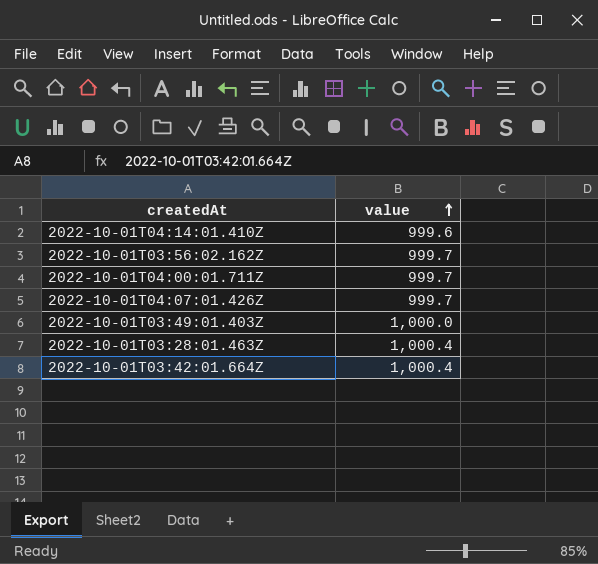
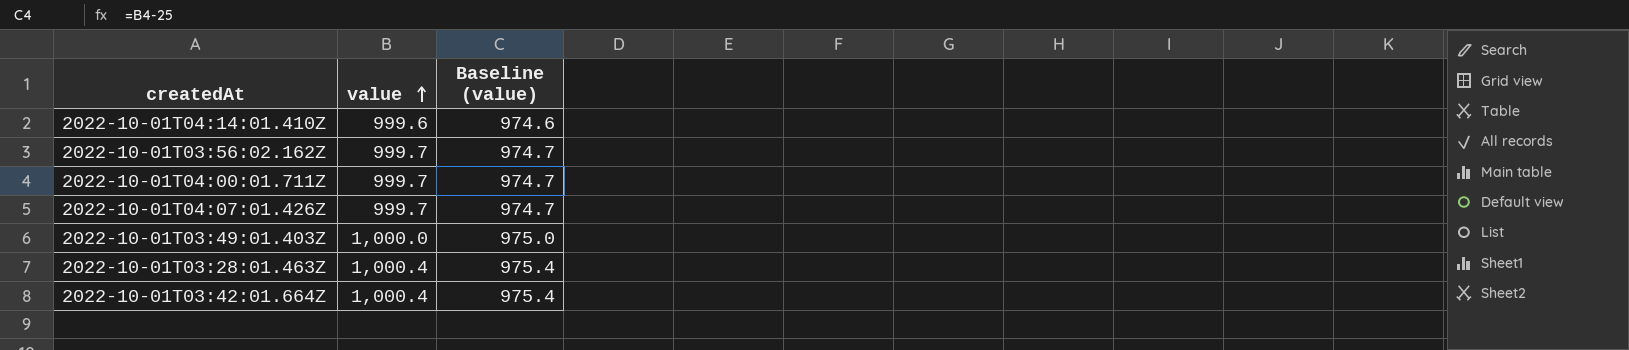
column Baseline (value) | formula: none -> [value] - 25

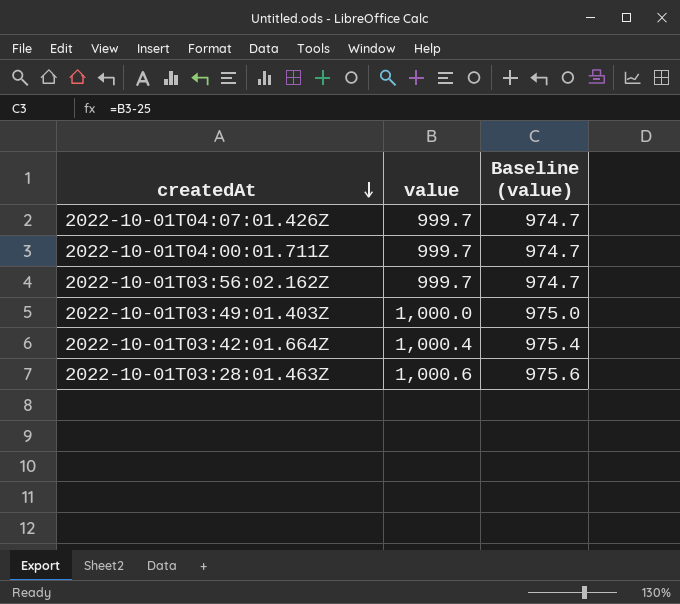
row order: value ascending -> createdAt descending
row 2022-10-01T04:14:01.410Z: 999.6 | 974.6 -> none
2022-10-01T03:28:01.463Z | value: 1,000.4 -> 1,000.6
2022-10-01T03:28:01.463Z | Baseline (value): 975.4 -> 975.6

